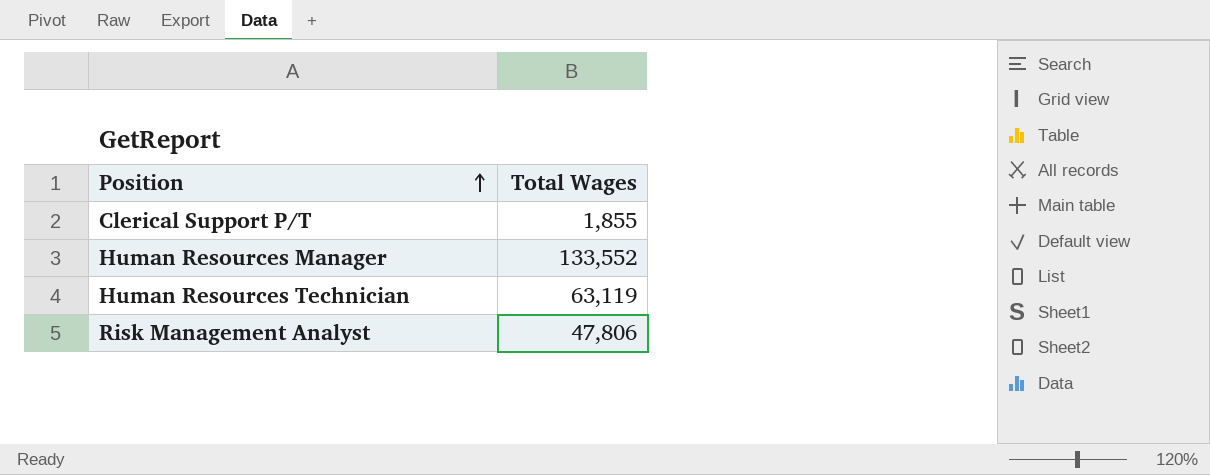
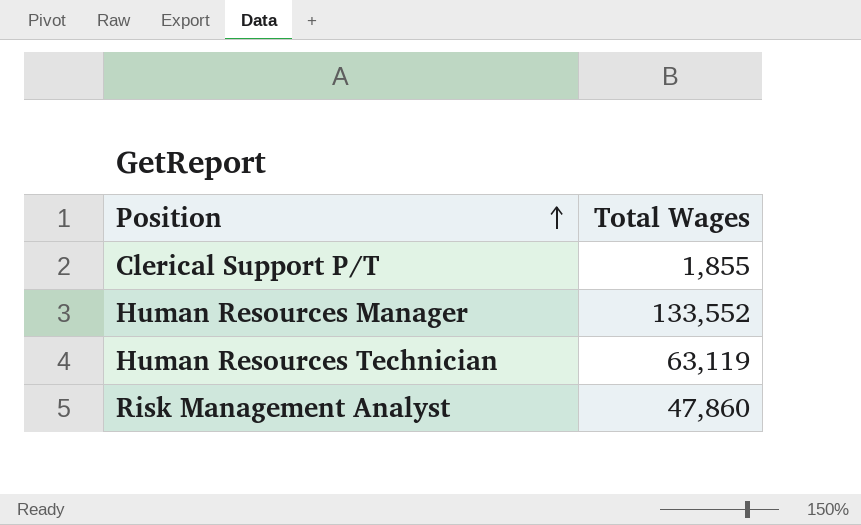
Risk Management Analyst | Total Wages: 47,806 -> 47,860

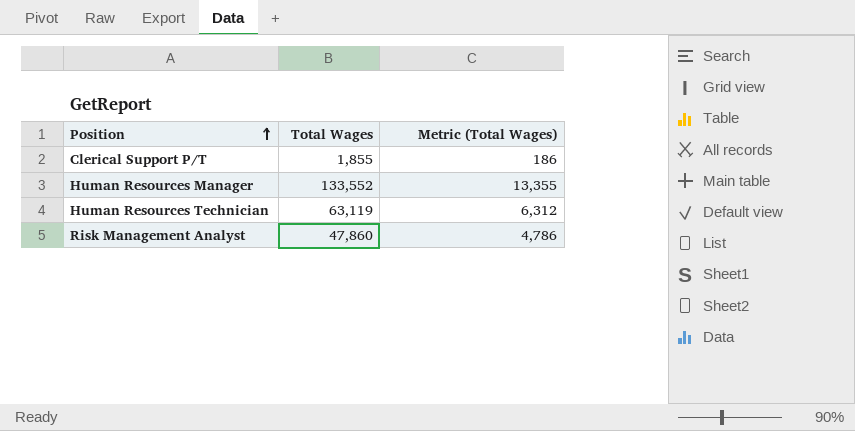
column Metric (Total Wages) | formula: none -> [Total Wages] * 0.1

